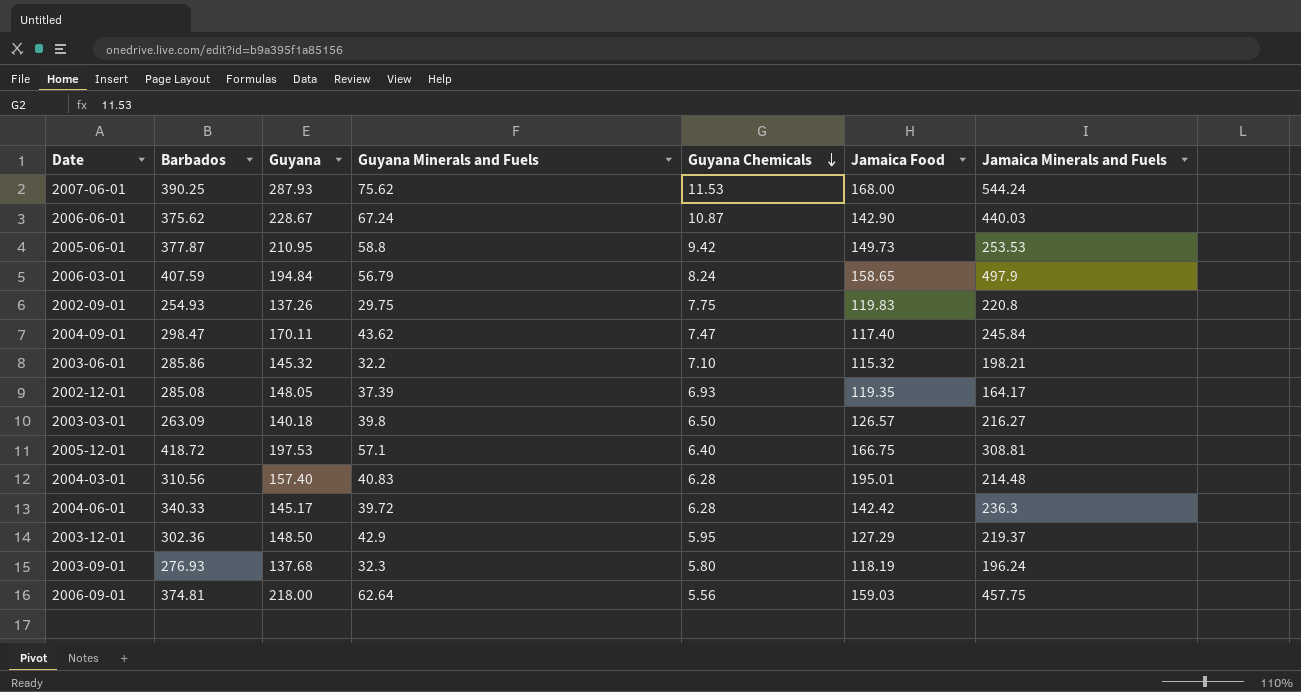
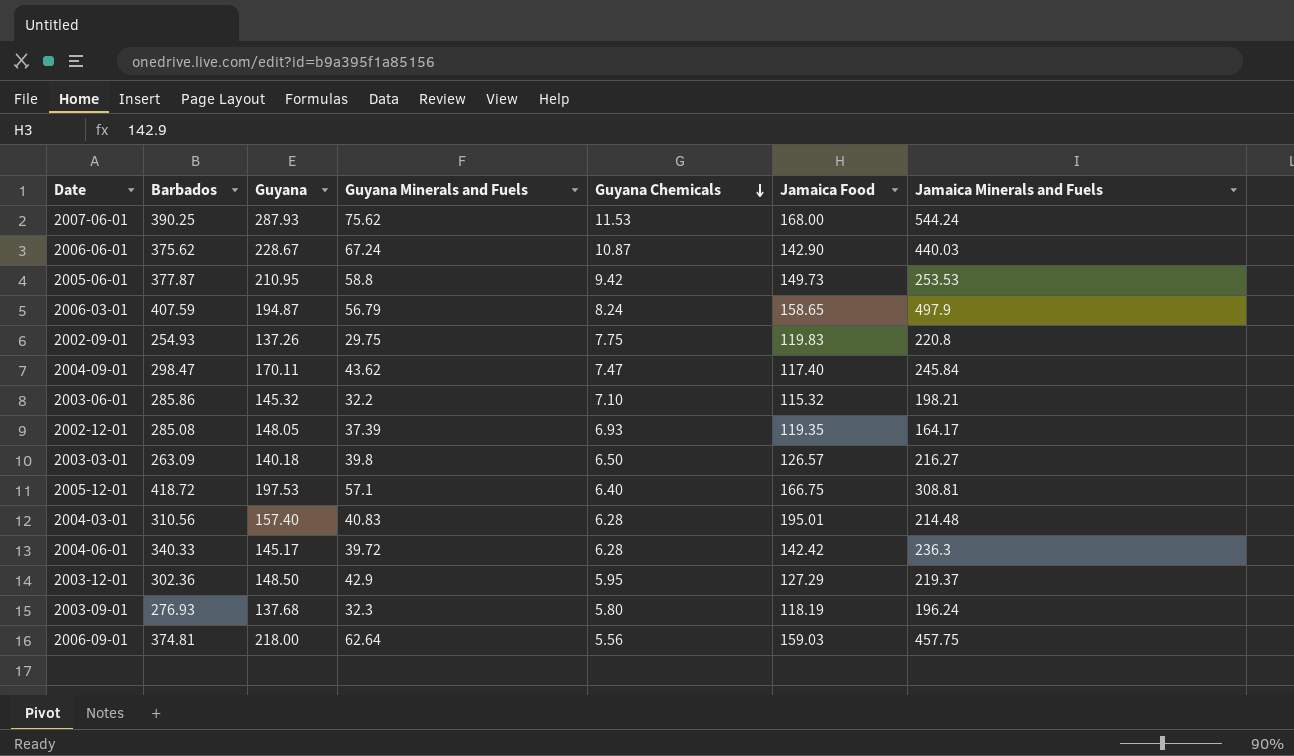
2006-03-01 | Guyana: 194.84 -> 194.87

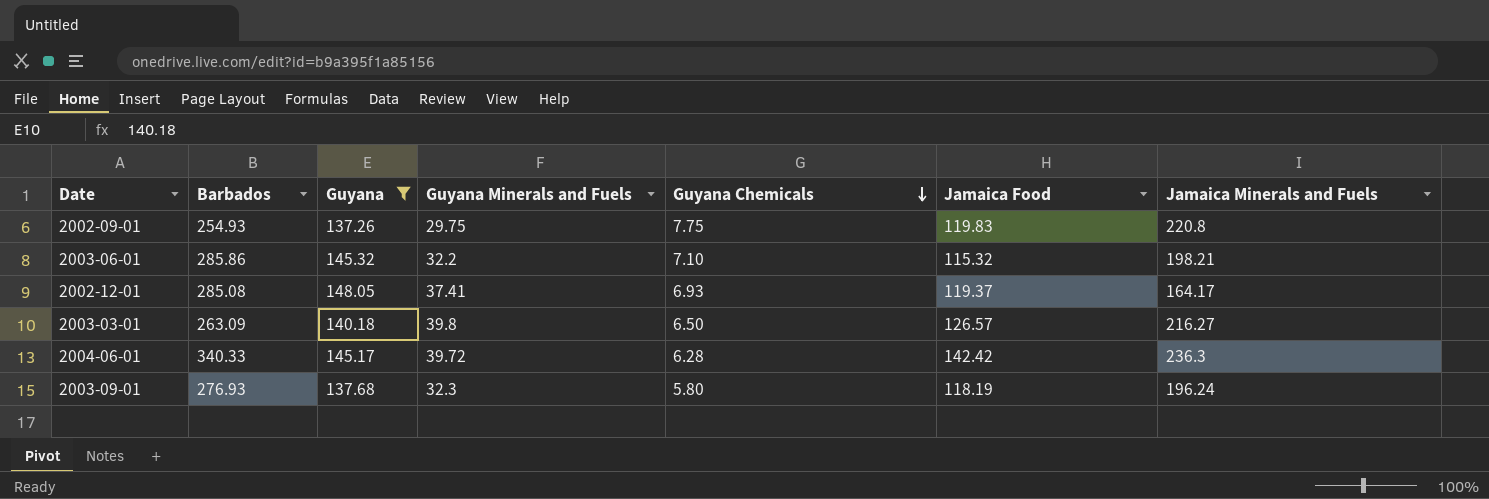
filter: none -> Guyana <= 148.05
2002-12-01 | Guyana Minerals and Fuels: 37.39 -> 37.41
2002-12-01 | Jamaica Food: 119.35 -> 119.37

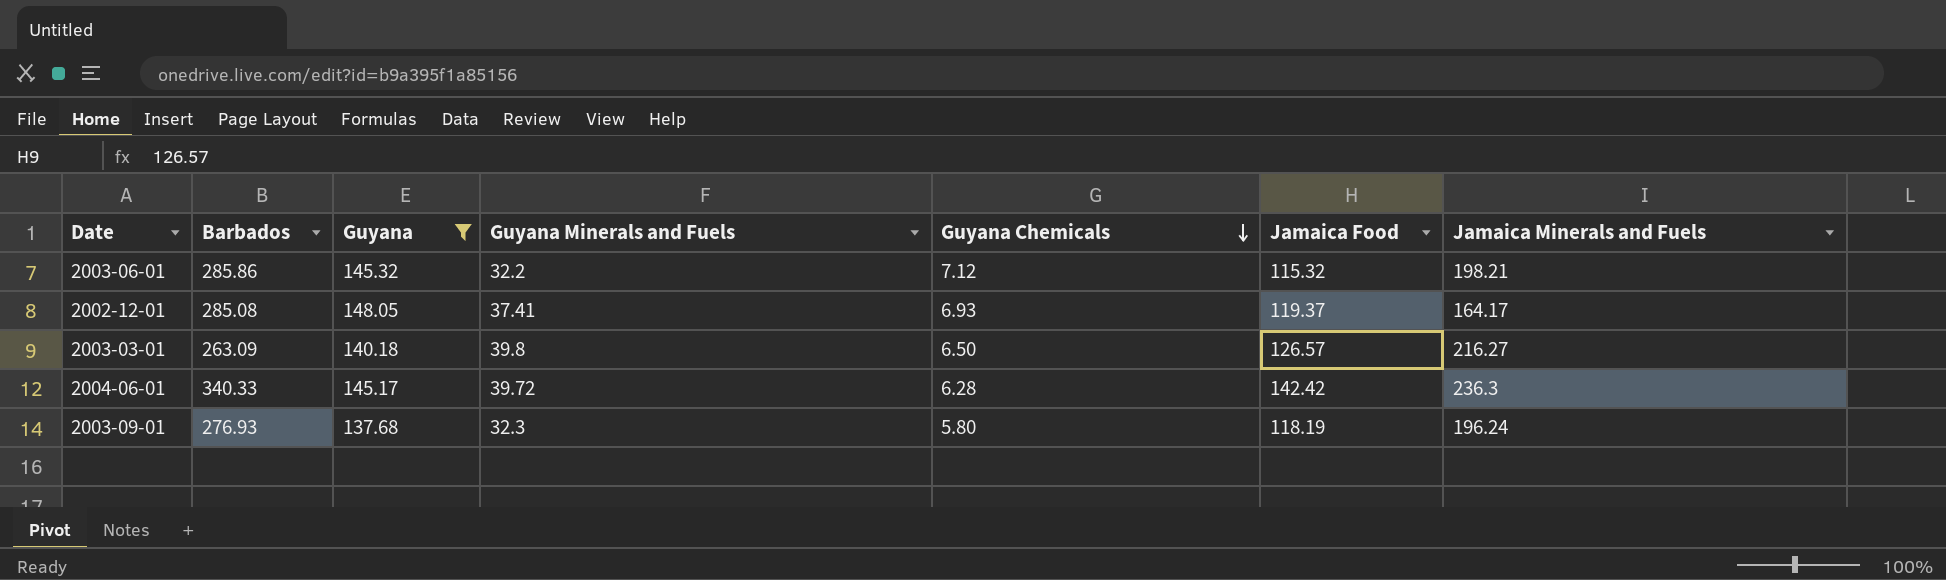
row 2002-09-01: 254.93 | 137.26 | 29.75 | 7.75 | 119.83 | 220.8 -> none
2003-06-01 | Guyana Chemicals: 7.10 -> 7.12

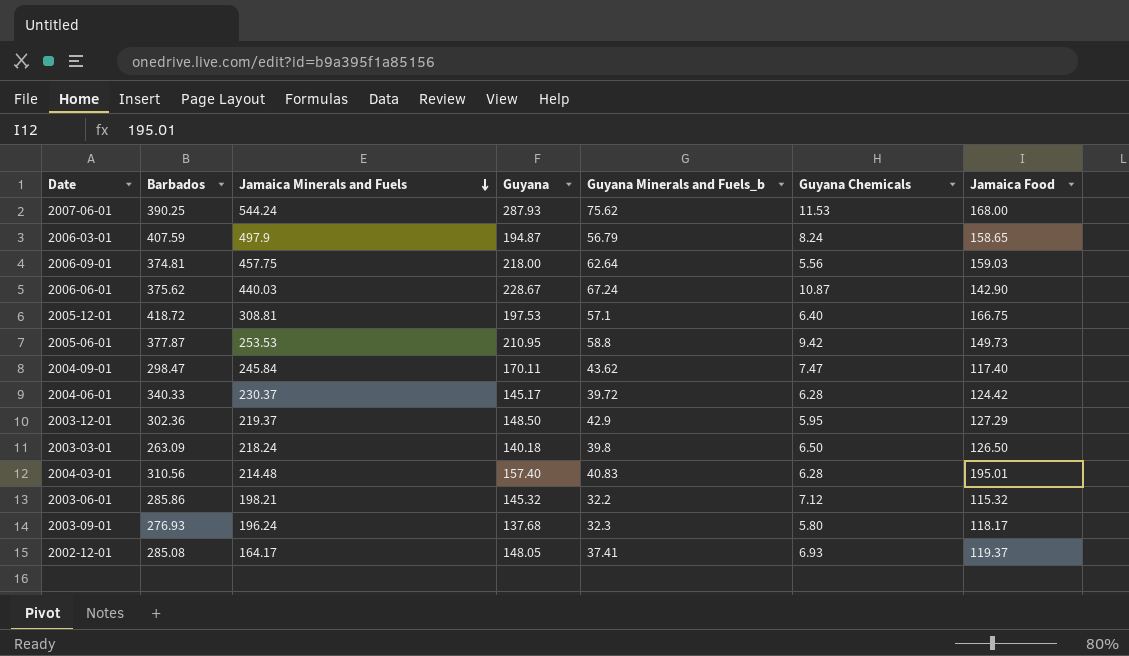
filter: Guyana <= 148.05 -> none
row order: Guyana Chemicals descending -> Jamaica Minerals and Fuels descending
column Jamaica Minerals and Fuels | position: 7 -> 3
column name: Guyana Minerals and Fuels -> Guyana Minerals and Fuels_b
2004-06-01 | Jamaica Minerals and Fuels: 236.3 -> 230.37
2004-06-01 | Jamaica Food: 142.42 -> 124.42
2003-03-01 | Jamaica Minerals and Fuels: 216.27 -> 218.24
2003-03-01 | Jamaica Food: 126.57 -> 126.50
2003-09-01 | Jamaica Food: 118.19 -> 118.17

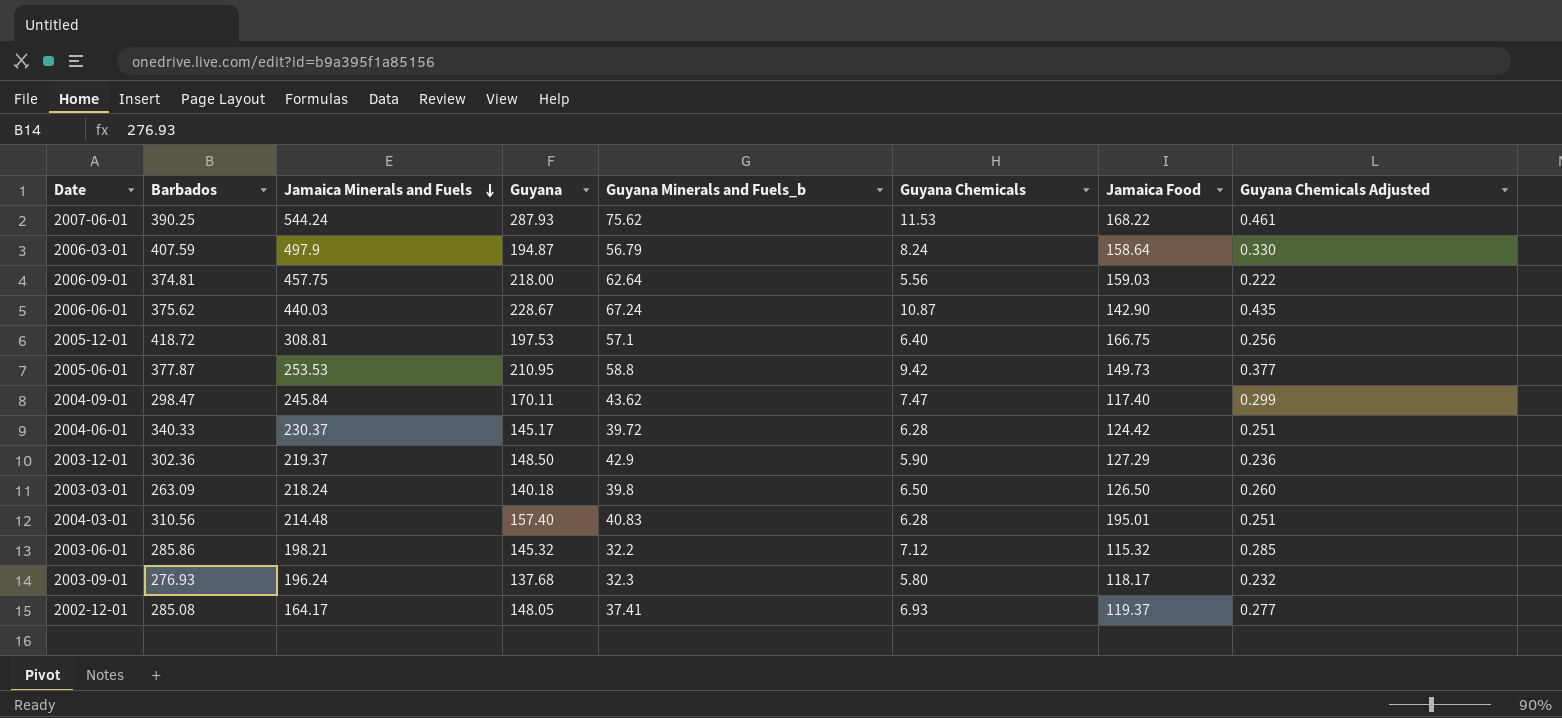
column Guyana Chemicals Adjusted | formula: none -> [Guyana Chemicals] * 0.04
2007-06-01 | Jamaica Food: 168.00 -> 168.22
2006-03-01 | Jamaica Food: 158.65 -> 158.64
2003-12-01 | Guyana Chemicals: 5.95 -> 5.90

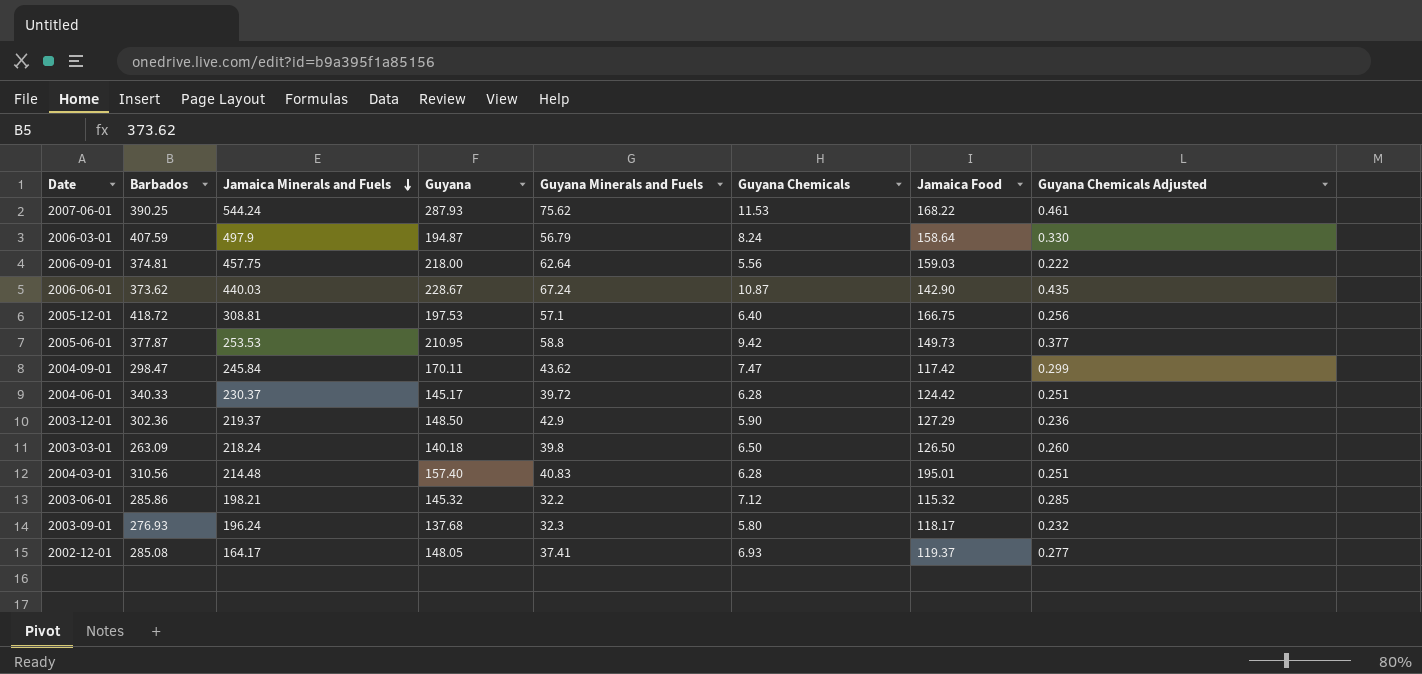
column name: Guyana Minerals and Fuels_b -> Guyana Minerals and Fuels
2006-06-01 | Barbados: 375.62 -> 373.62
2004-09-01 | Jamaica Food: 117.40 -> 117.42

